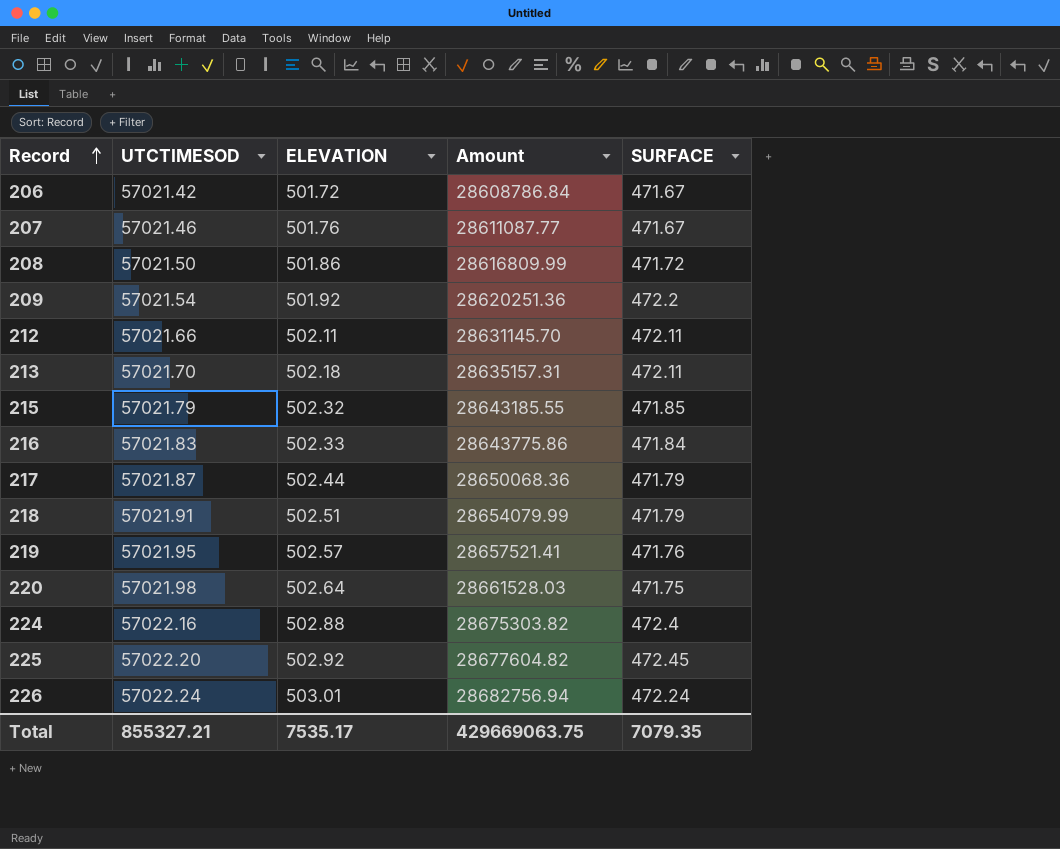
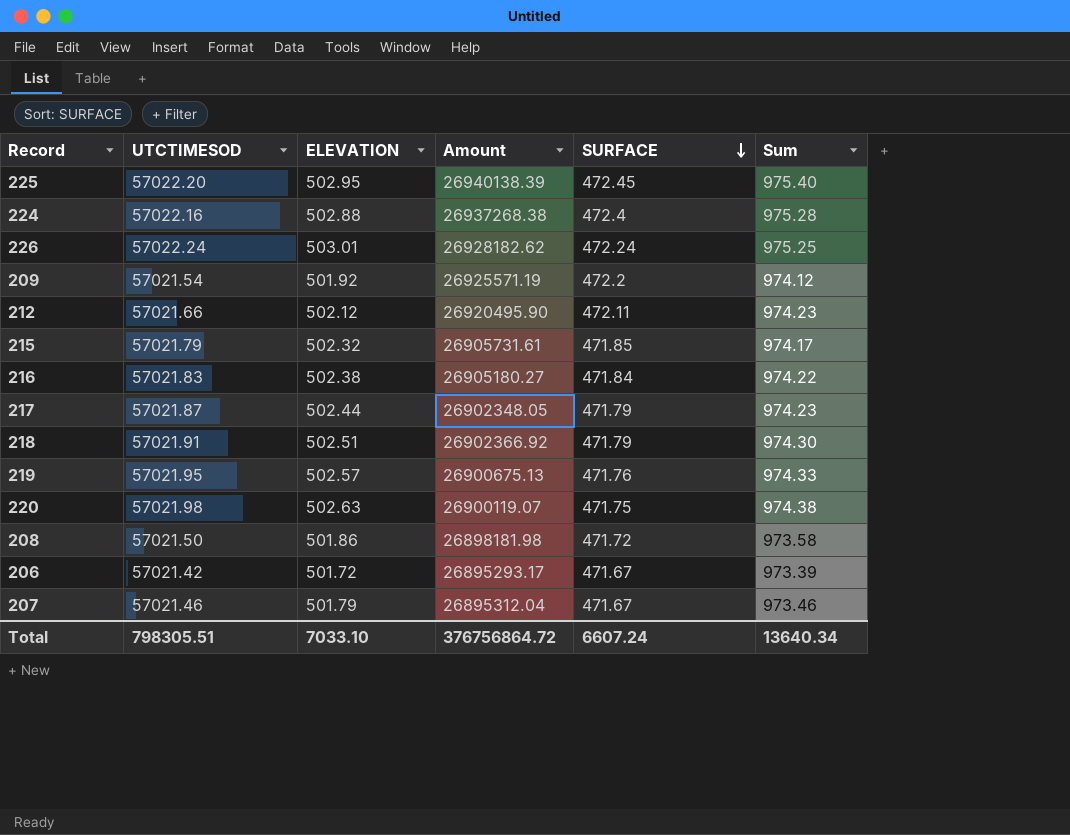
row order: Record ascending -> SURFACE descending
column Amount | formula: [UTCTIMESOD] * [ELEVATION] -> [UTCTIMESOD] * [SURFACE]
column Sum | formula: none -> [ELEVATION] + [SURFACE]
row 213: 57021.70 | 502.18 | 28635157.31 | 472.11 -> none
225 | ELEVATION: 502.92 -> 502.95
212 | ELEVATION: 502.11 -> 502.12
216 | ELEVATION: 502.33 -> 502.38
220 | ELEVATION: 502.64 -> 502.63
207 | ELEVATION: 501.76 -> 501.79
Total | UTCTIMESOD: 855327.21 -> 798305.51
Total | ELEVATION: 7535.17 -> 7033.10
Total | Amount: 429669063.75 -> 376756864.72
Total | SURFACE: 7079.35 -> 6607.24

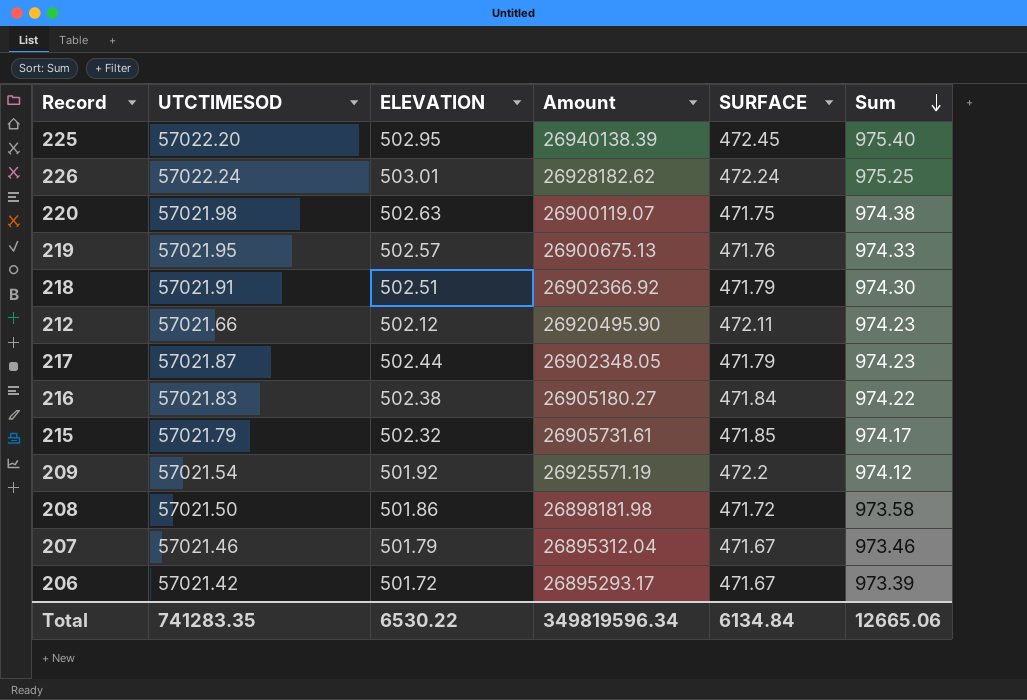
row order: SURFACE descending -> Sum descending
row 224: 57022.16 | 502.88 | 26937268.38 | 472.4 | 975.28 -> none
Total | UTCTIMESOD: 798305.51 -> 741283.35
Total | ELEVATION: 7033.10 -> 6530.22
Total | Amount: 376756864.72 -> 349819596.34
Total | SURFACE: 6607.24 -> 6134.84
Total | Sum: 13640.34 -> 12665.06

